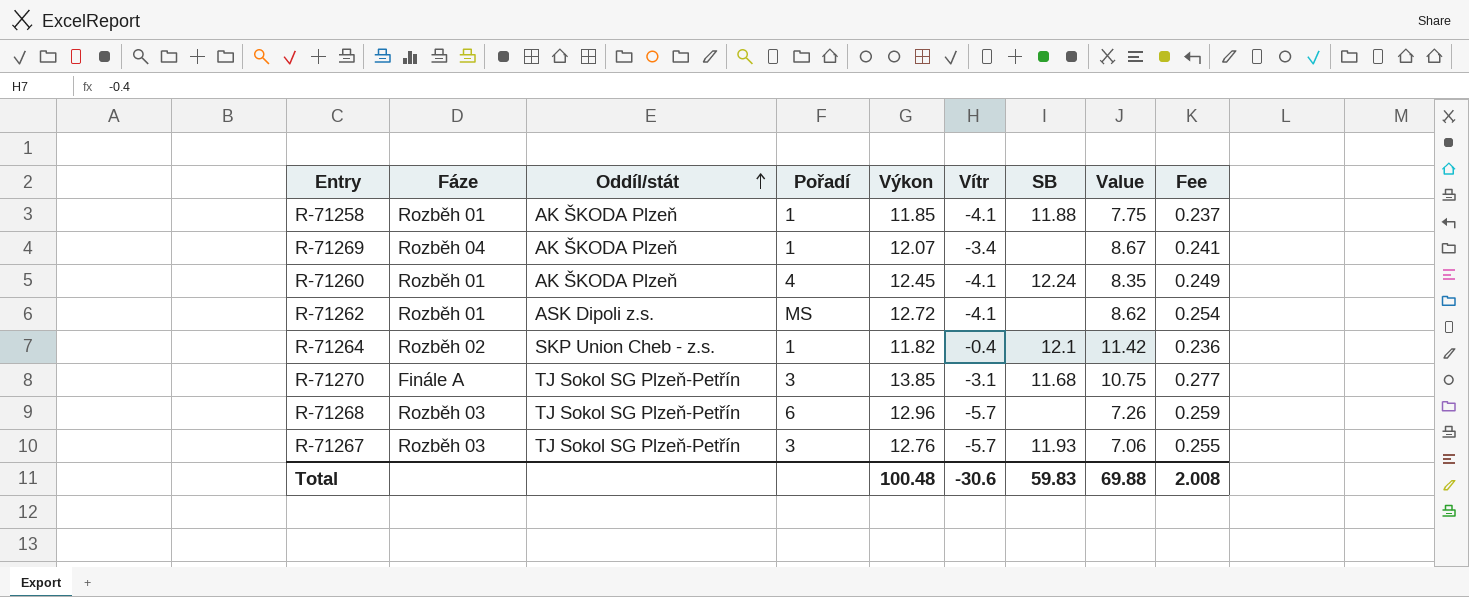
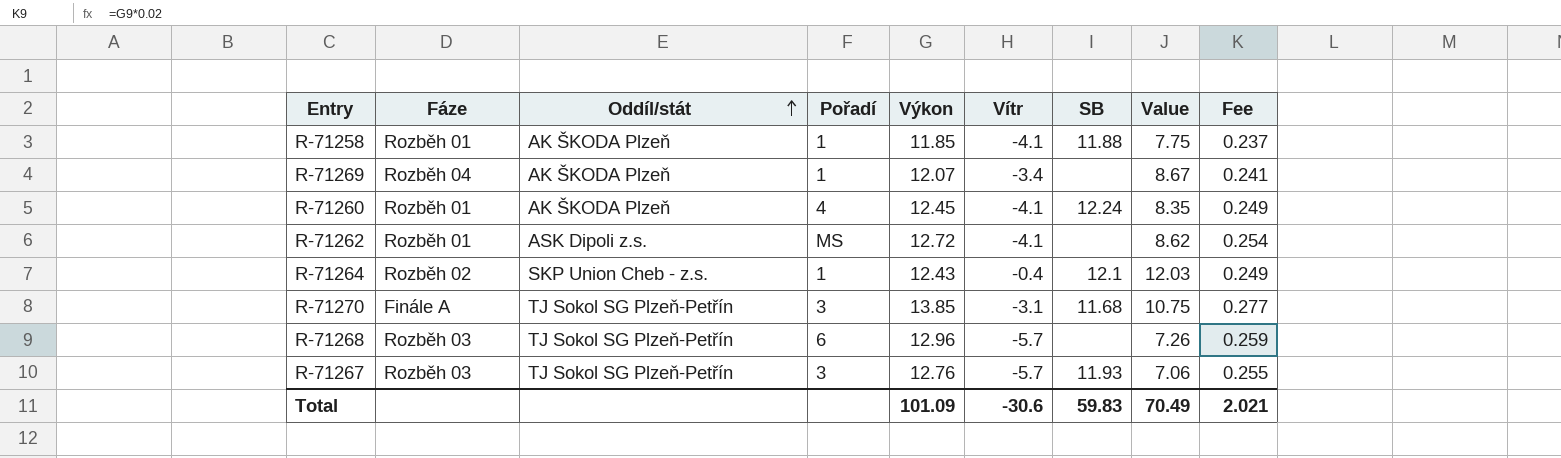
R-71264 | Výkon: 11.82 -> 12.43
R-71264 | Value: 11.42 -> 12.03
R-71264 | Fee: 0.236 -> 0.249
Total | Výkon: 100.48 -> 101.09
Total | Value: 69.88 -> 70.49
Total | Fee: 2.008 -> 2.021

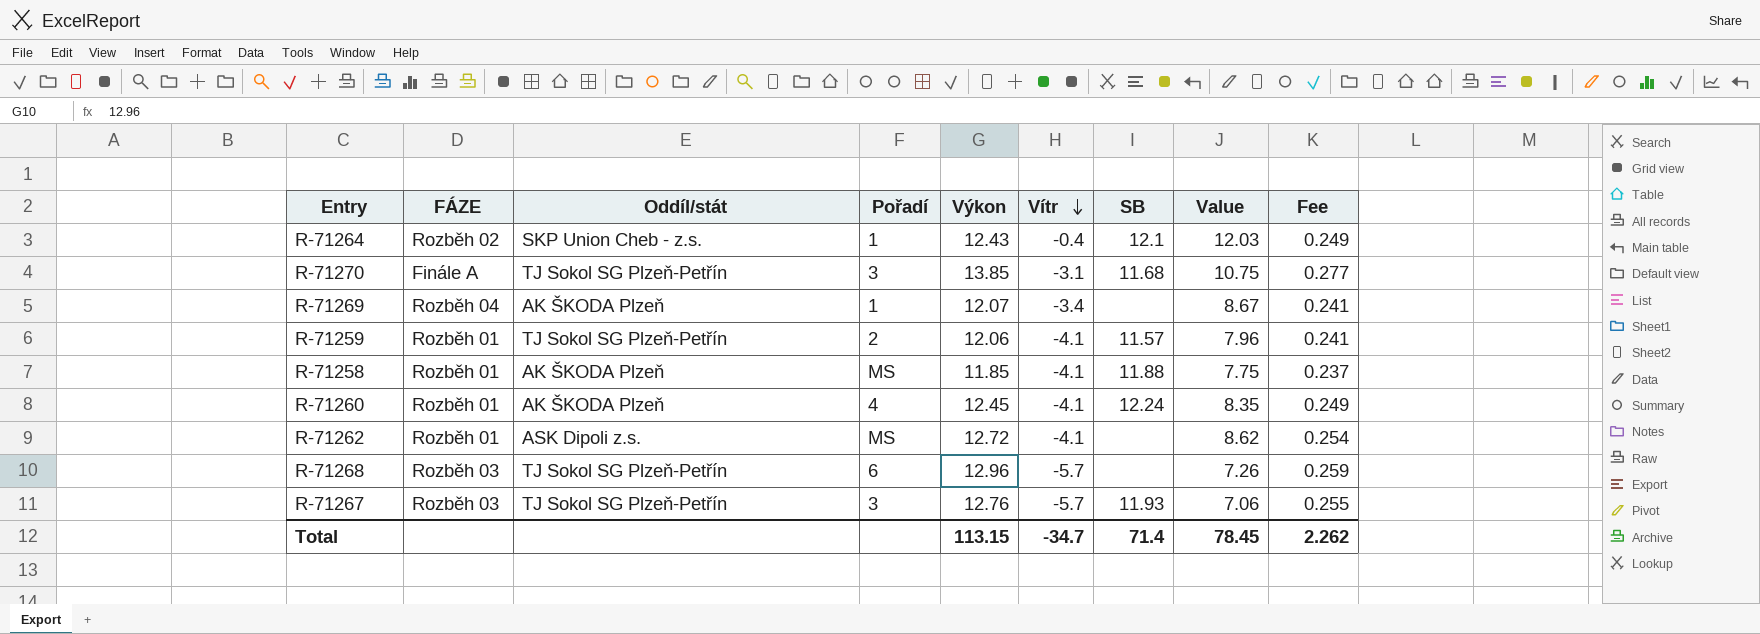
row order: Oddíl/stát ascending -> Vítr descending
column name: Fáze -> FÁZE
row R-71259: none -> Rozběh 01 | TJ Sokol SG Plzeň-Petřín | 2 | 12.06 | -4.1 | 11.57 | 7.96 | 0.241
R-71258 | Pořadí: 1 -> MS
Total | Výkon: 101.09 -> 113.15
Total | Vítr: -30.6 -> -34.7
Total | SB: 59.83 -> 71.4
Total | Value: 70.49 -> 78.45
Total | Fee: 2.021 -> 2.262

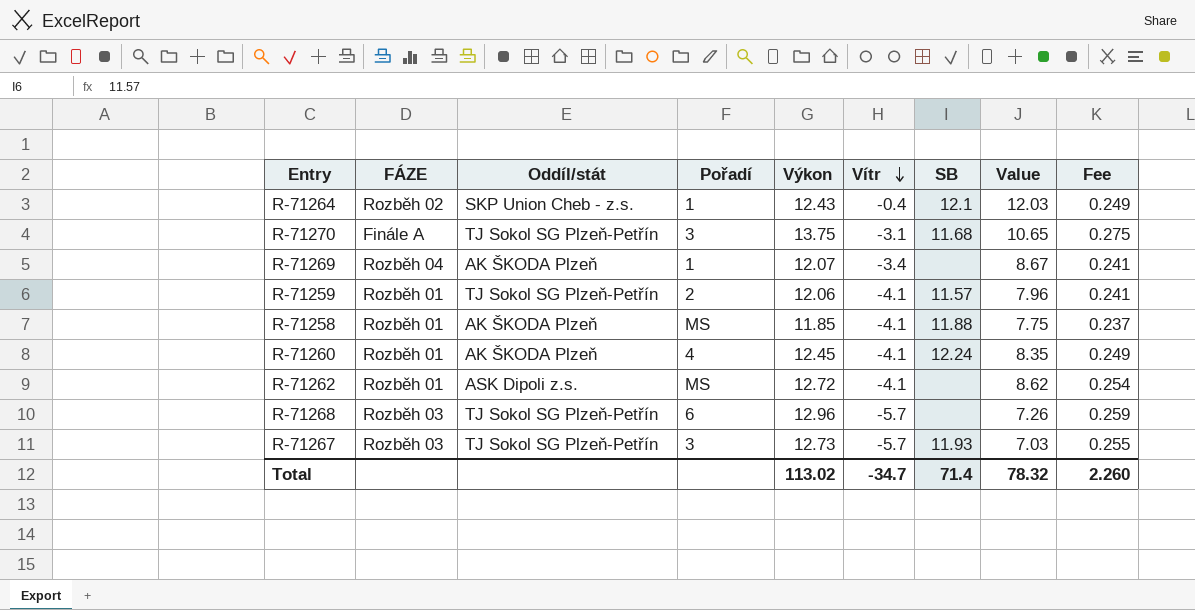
R-71270 | Výkon: 13.85 -> 13.75
R-71270 | Value: 10.75 -> 10.65
R-71270 | Fee: 0.277 -> 0.275
R-71267 | Výkon: 12.76 -> 12.73
R-71267 | Value: 7.06 -> 7.03
Total | Výkon: 113.15 -> 113.02
Total | Value: 78.45 -> 78.32
Total | Fee: 2.262 -> 2.260

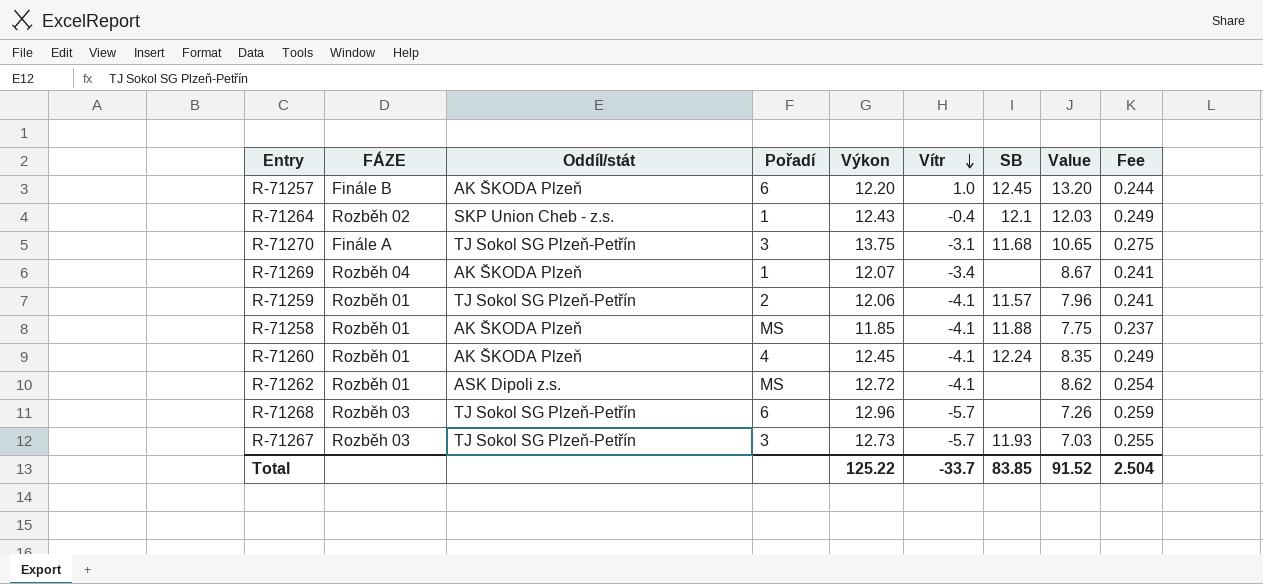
row R-71257: none -> Finále B | AK ŠKODA Plzeň | 6 | 12.20 | 1.0 | 12.45 | 13.20 | 0.244
Total | Výkon: 113.02 -> 125.22
Total | Vítr: -34.7 -> -33.7
Total | SB: 71.4 -> 83.85
Total | Value: 78.32 -> 91.52
Total | Fee: 2.260 -> 2.504

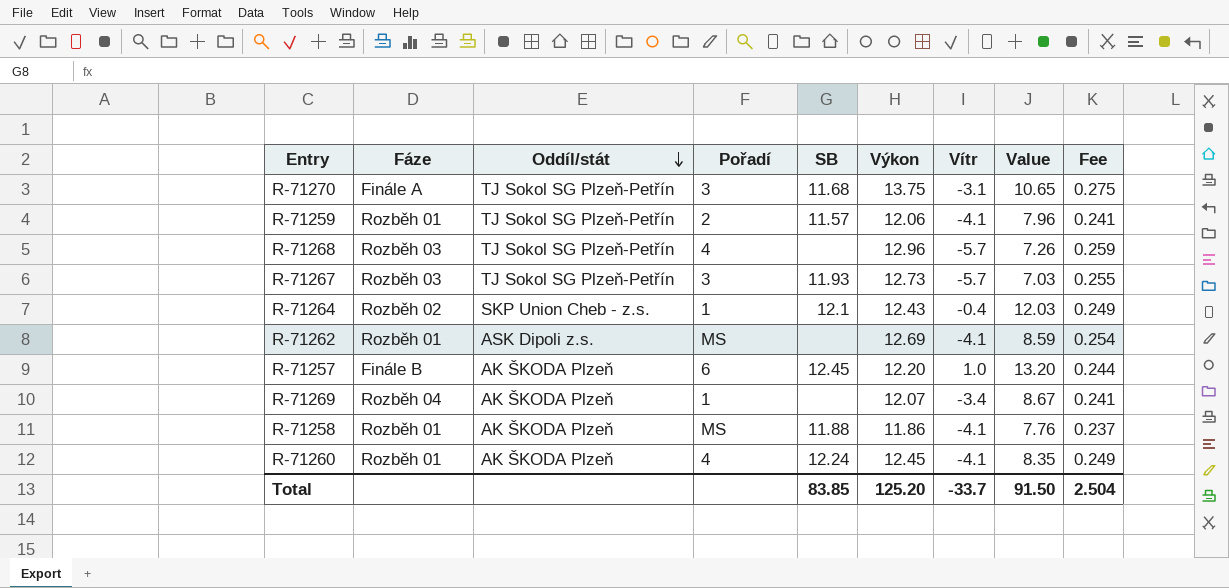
row order: Vítr descending -> Oddíl/stát descending
column name: FÁZE -> Fáze
column SB | position: 7 -> 5
R-71268 | Pořadí: 6 -> 4
R-71262 | Výkon: 12.72 -> 12.69
R-71262 | Value: 8.62 -> 8.59
R-71258 | Výkon: 11.85 -> 11.86
R-71258 | Value: 7.75 -> 7.76
Total | Výkon: 125.22 -> 125.20
Total | Value: 91.52 -> 91.50

